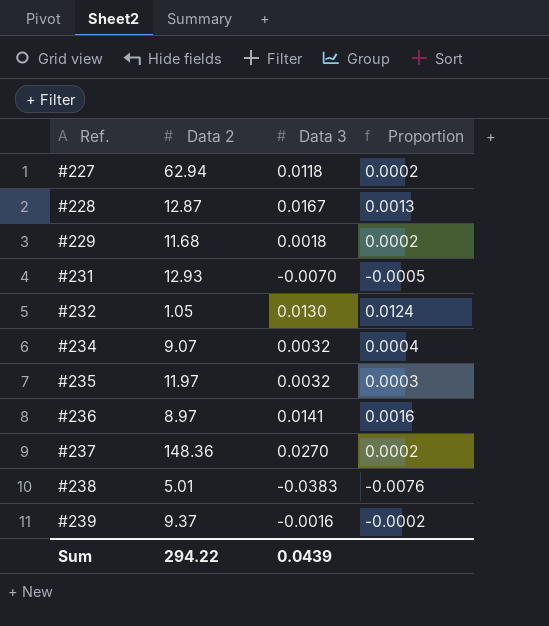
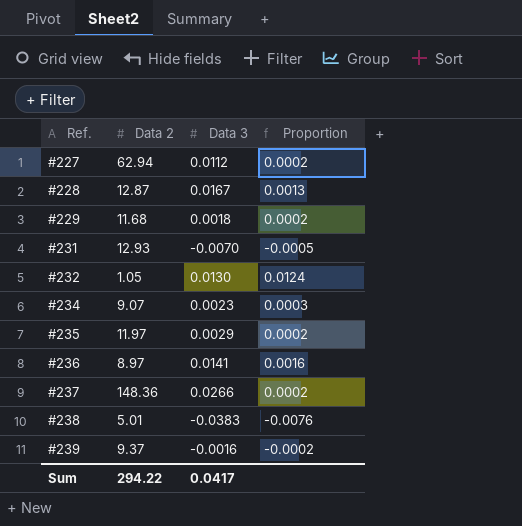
#227 | Data 3: 0.0118 -> 0.0112
#234 | Data 3: 0.0032 -> 0.0023
#234 | Proportion: 0.0004 -> 0.0003
#235 | Data 3: 0.0032 -> 0.0029
#235 | Proportion: 0.0003 -> 0.0002
#237 | Data 3: 0.0270 -> 0.0266
Sum | Data 3: 0.0439 -> 0.0417

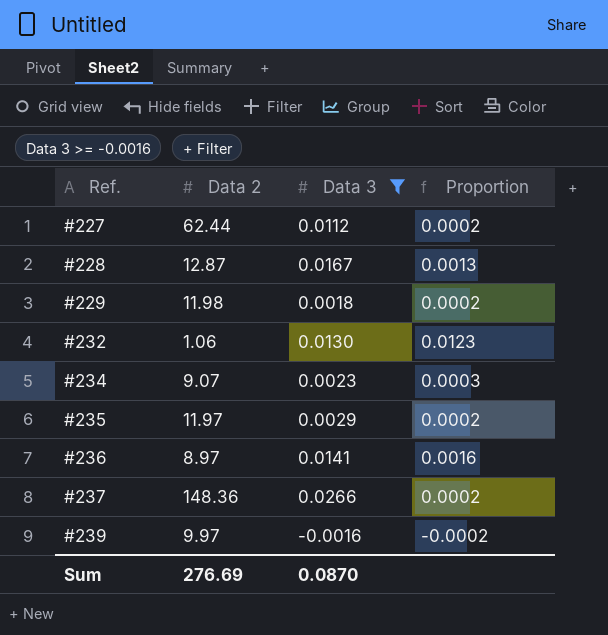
filter: none -> Data 3 >= -0.0016
#227 | Data 2: 62.94 -> 62.44
#229 | Data 2: 11.68 -> 11.98
#232 | Data 2: 1.05 -> 1.06
#232 | Proportion: 0.0124 -> 0.0123
#239 | Data 2: 9.37 -> 9.97
Sum | Data 2: 294.22 -> 276.69
Sum | Data 3: 0.0417 -> 0.0870

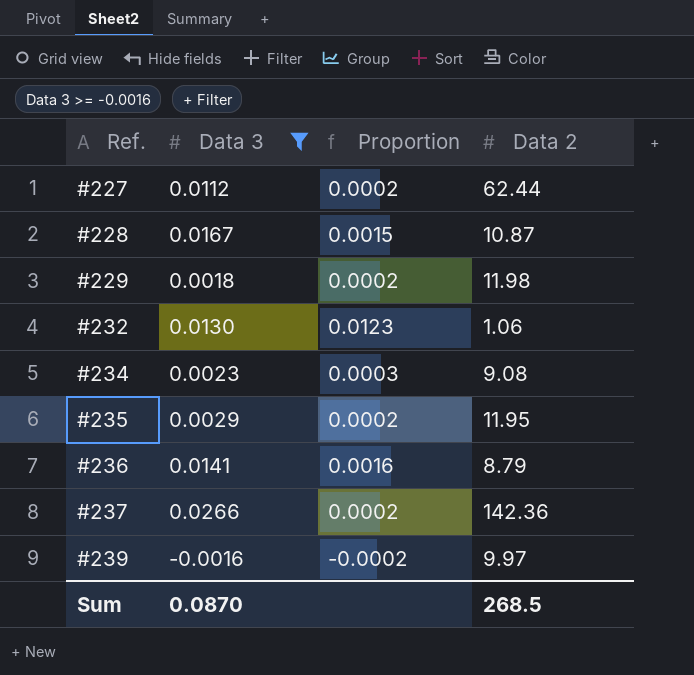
column Data 2 | position: 2 -> 4
#228 | Proportion: 0.0013 -> 0.0015
#228 | Data 2: 12.87 -> 10.87
#234 | Data 2: 9.07 -> 9.08
#235 | Data 2: 11.97 -> 11.95
#236 | Data 2: 8.97 -> 8.79
#237 | Data 2: 148.36 -> 142.36
Sum | Data 2: 276.69 -> 268.5

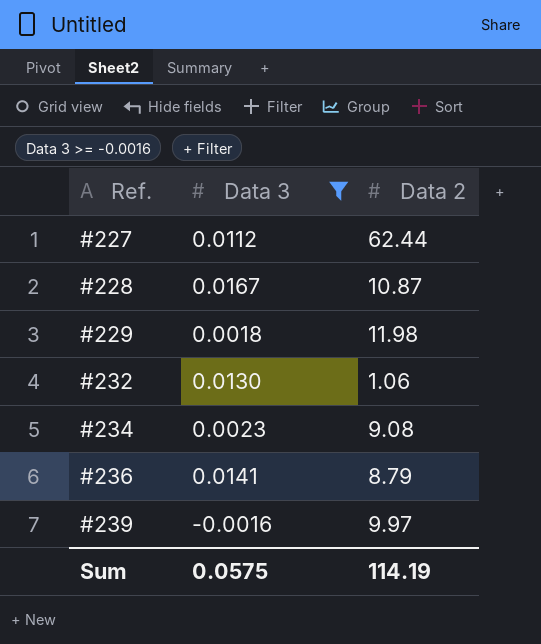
column Proportion | formula: [Data 3] / [Data 2] -> none
row #235: 0.0029 | 0.0002 | 11.95 -> none
row #237: 0.0266 | 0.0002 | 142.36 -> none
Sum | Data 3: 0.0870 -> 0.0575
Sum | Data 2: 268.5 -> 114.19

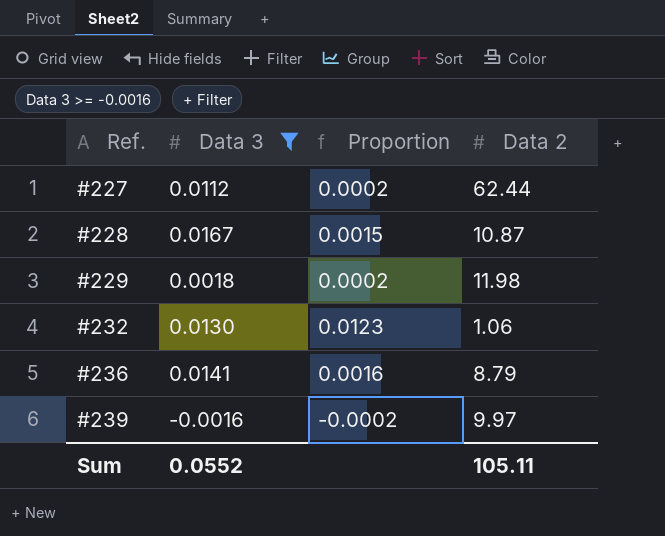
column Proportion | formula: none -> [Data 3] / [Data 2]
row #234: 0.0023 | 9.08 -> none
Sum | Data 3: 0.0575 -> 0.0552
Sum | Data 2: 114.19 -> 105.11

